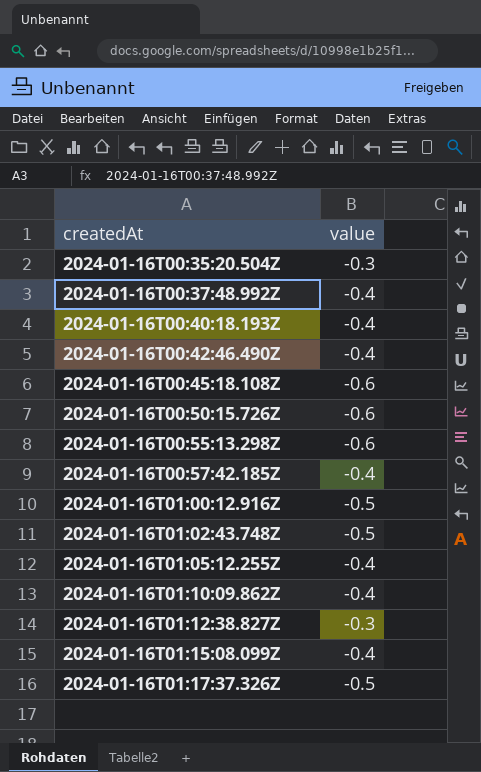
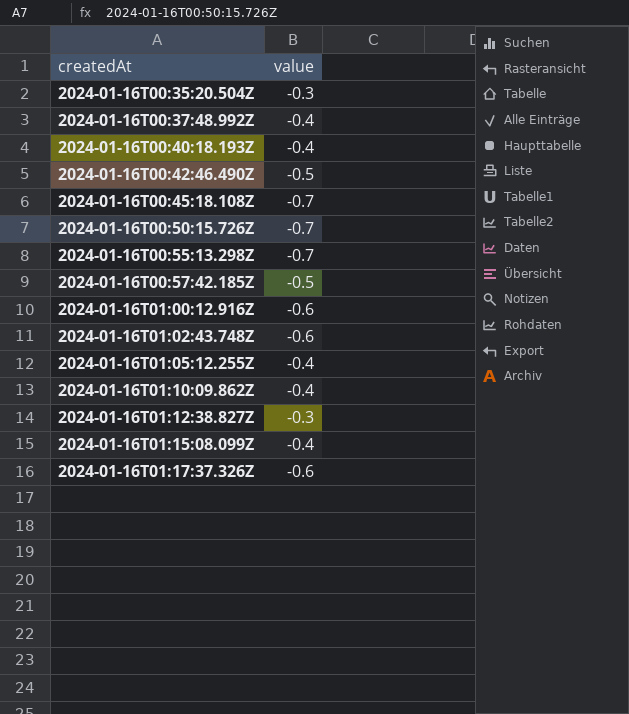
2024-01-16T00:42:46.490Z | value: -0.4 -> -0.5
2024-01-16T00:45:18.108Z | value: -0.6 -> -0.7
2024-01-16T00:50:15.726Z | value: -0.6 -> -0.7
2024-01-16T00:55:13.298Z | value: -0.6 -> -0.7
2024-01-16T00:57:42.185Z | value: -0.4 -> -0.5
2024-01-16T01:00:12.916Z | value: -0.5 -> -0.6
2024-01-16T01:02:43.748Z | value: -0.5 -> -0.6
2024-01-16T01:17:37.326Z | value: -0.5 -> -0.6

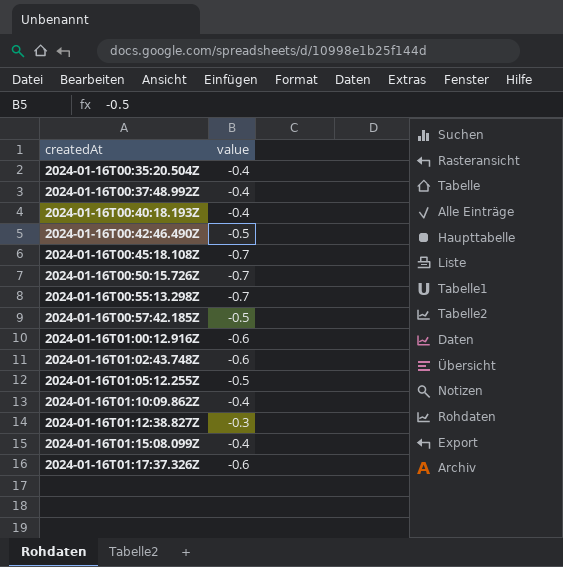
2024-01-16T00:35:20.504Z | value: -0.3 -> -0.4
2024-01-16T01:05:12.255Z | value: -0.4 -> -0.5

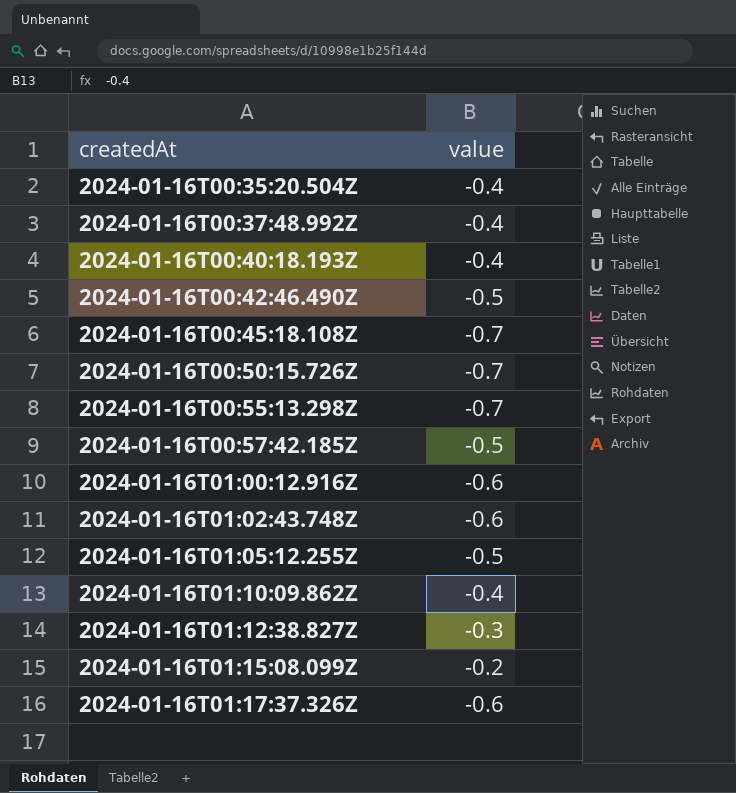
2024-01-16T01:15:08.099Z | value: -0.4 -> -0.2

